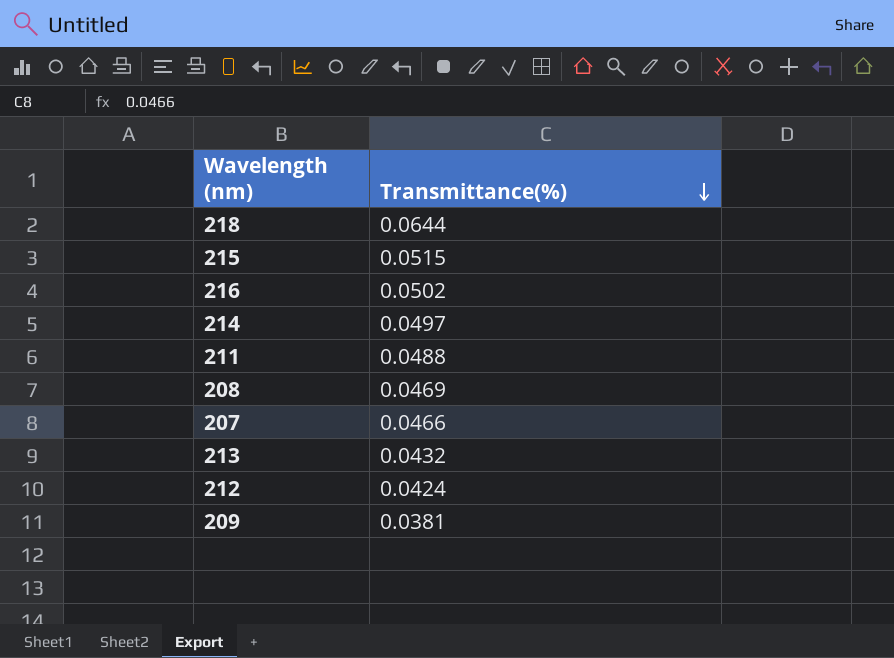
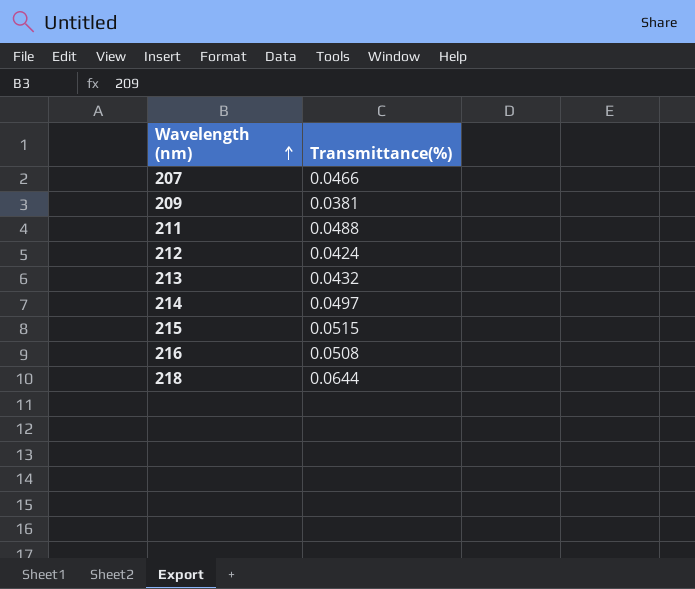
row order: Transmittance(%) descending -> Wavelength (nm) ascending
row 208: 0.0469 -> none
216 | Transmittance(%): 0.0502 -> 0.0508

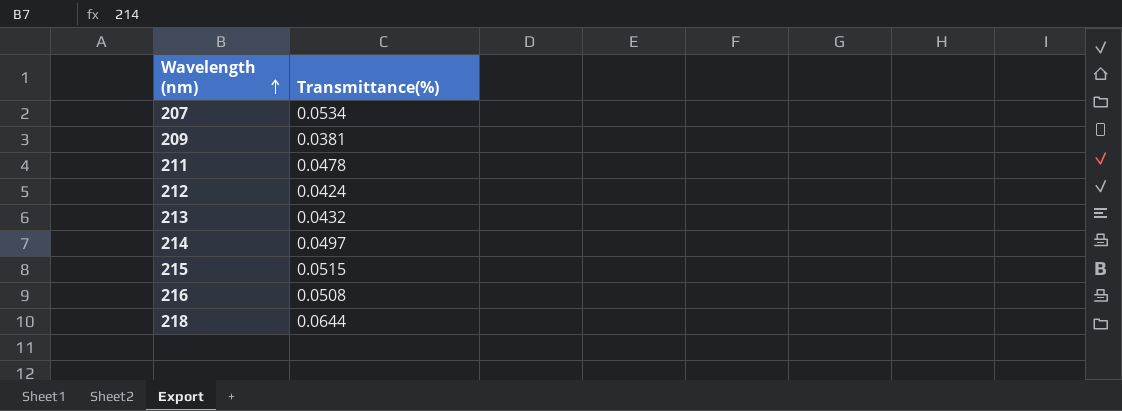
207 | Transmittance(%): 0.0466 -> 0.0534
211 | Transmittance(%): 0.0488 -> 0.0478

